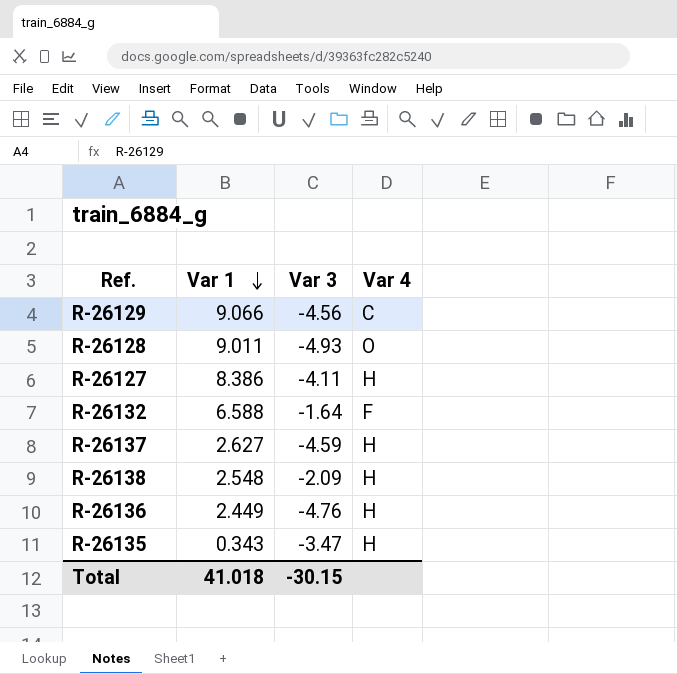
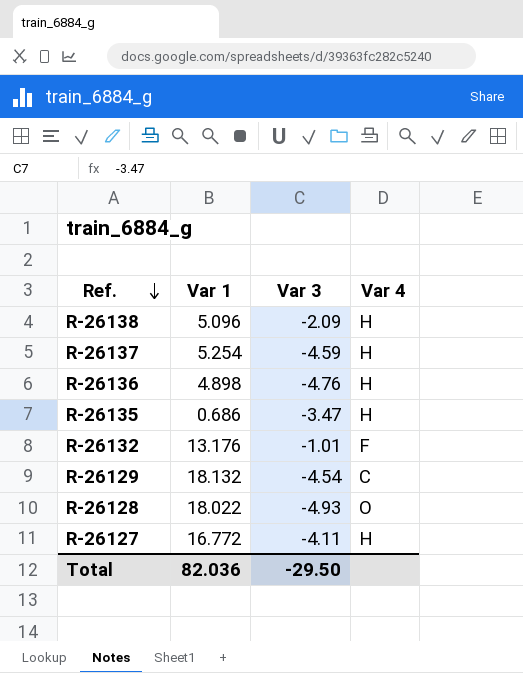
row order: Var 1 descending -> Ref. descending
R-26138 | Var 1: 2.548 -> 5.096
R-26137 | Var 1: 2.627 -> 5.254
R-26136 | Var 1: 2.449 -> 4.898
R-26135 | Var 1: 0.343 -> 0.686
R-26132 | Var 1: 6.588 -> 13.176
R-26132 | Var 3: -1.64 -> -1.01
R-26129 | Var 1: 9.066 -> 18.132
R-26129 | Var 3: -4.56 -> -4.54
R-26128 | Var 1: 9.011 -> 18.022
R-26127 | Var 1: 8.386 -> 16.772
Total | Var 1: 41.018 -> 82.036
Total | Var 3: -30.15 -> -29.50

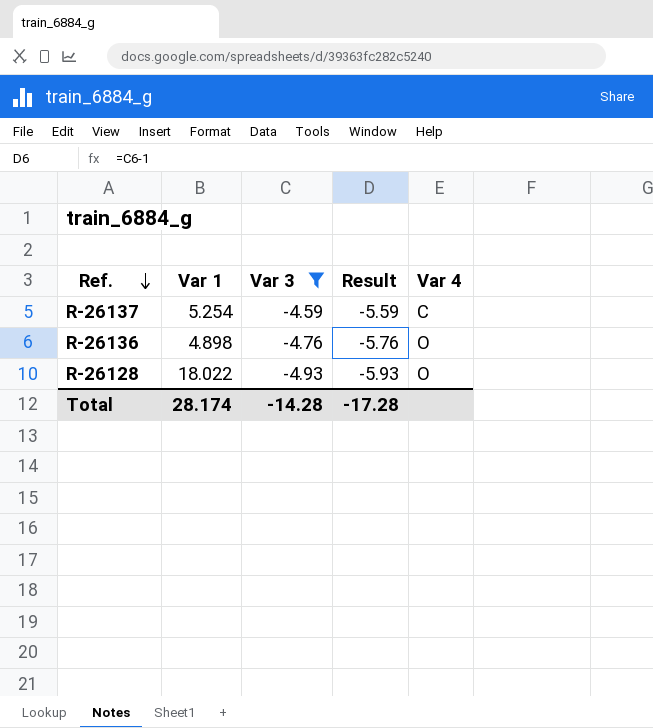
filter: none -> Var 3 <= -4.59
column Result | formula: none -> [Var 3] - 1
R-26137 | Var 4: H -> C
R-26136 | Var 4: H -> O
Total | Var 1: 82.036 -> 28.174
Total | Var 3: -29.50 -> -14.28

